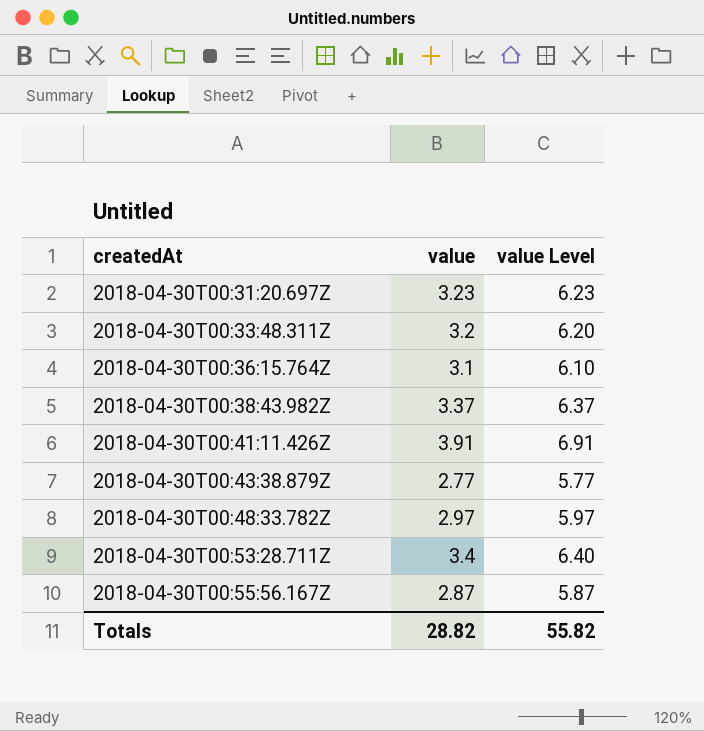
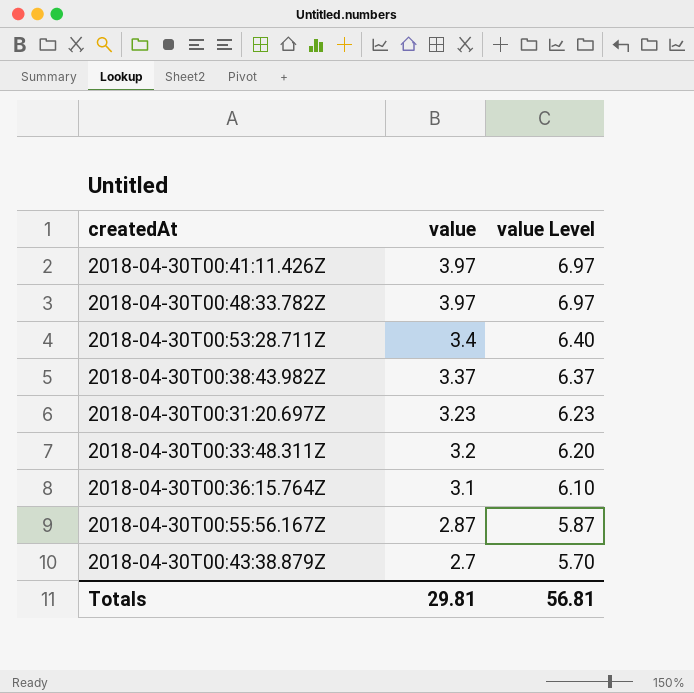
row order: createdAt ascending -> value descending
2018-04-30T00:41:11.426Z | value: 3.91 -> 3.97
2018-04-30T00:41:11.426Z | value Level: 6.91 -> 6.97
2018-04-30T00:48:33.782Z | value: 2.97 -> 3.97
2018-04-30T00:48:33.782Z | value Level: 5.97 -> 6.97
2018-04-30T00:43:38.879Z | value: 2.77 -> 2.7
2018-04-30T00:43:38.879Z | value Level: 5.77 -> 5.70
Totals | value: 28.82 -> 29.81
Totals | value Level: 55.82 -> 56.81

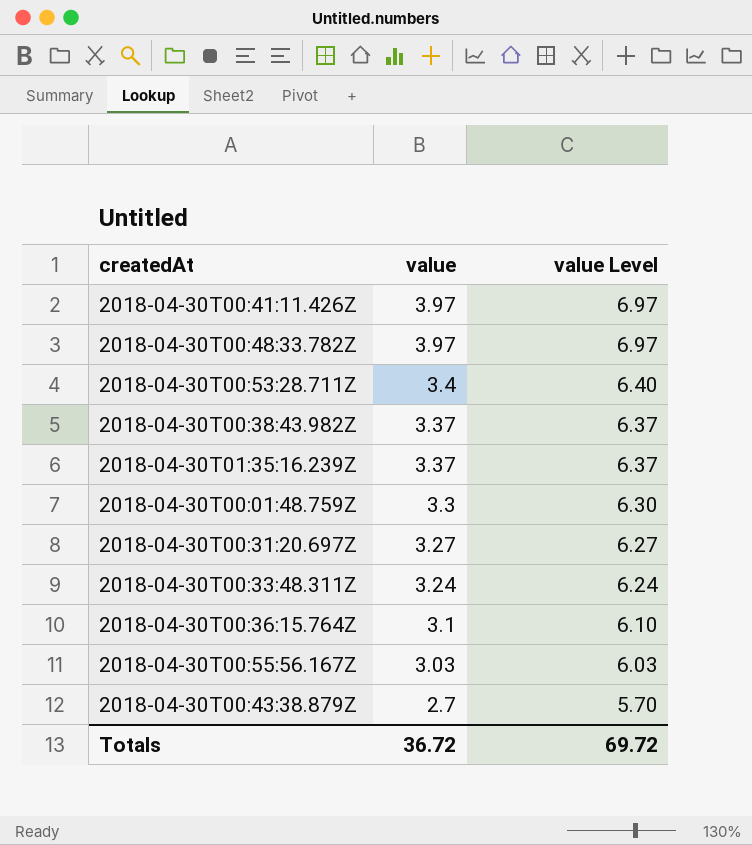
row 2018-04-30T01:35:16.239Z: none -> 3.37 | 6.37
row 2018-04-30T00:01:48.759Z: none -> 3.3 | 6.30
2018-04-30T00:31:20.697Z | value: 3.23 -> 3.27
2018-04-30T00:31:20.697Z | value Level: 6.23 -> 6.27
2018-04-30T00:33:48.311Z | value: 3.2 -> 3.24
2018-04-30T00:33:48.311Z | value Level: 6.20 -> 6.24
2018-04-30T00:55:56.167Z | value: 2.87 -> 3.03
2018-04-30T00:55:56.167Z | value Level: 5.87 -> 6.03
Totals | value: 29.81 -> 36.72
Totals | value Level: 56.81 -> 69.72

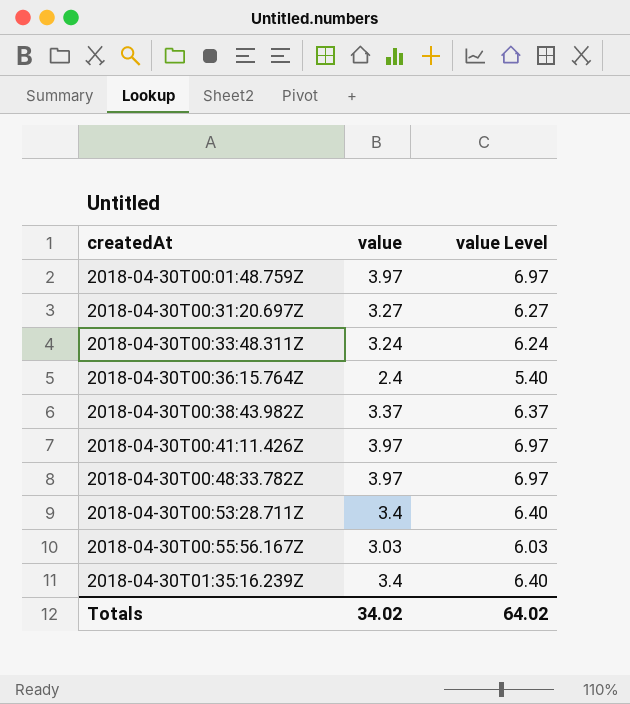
row order: value descending -> createdAt ascending
row 2018-04-30T00:43:38.879Z: 2.7 | 5.70 -> none
2018-04-30T00:01:48.759Z | value: 3.3 -> 3.97
2018-04-30T00:01:48.759Z | value Level: 6.30 -> 6.97
2018-04-30T00:36:15.764Z | value: 3.1 -> 2.4
2018-04-30T00:36:15.764Z | value Level: 6.10 -> 5.40
2018-04-30T01:35:16.239Z | value: 3.37 -> 3.4
2018-04-30T01:35:16.239Z | value Level: 6.37 -> 6.40
Totals | value: 36.72 -> 34.02
Totals | value Level: 69.72 -> 64.02

